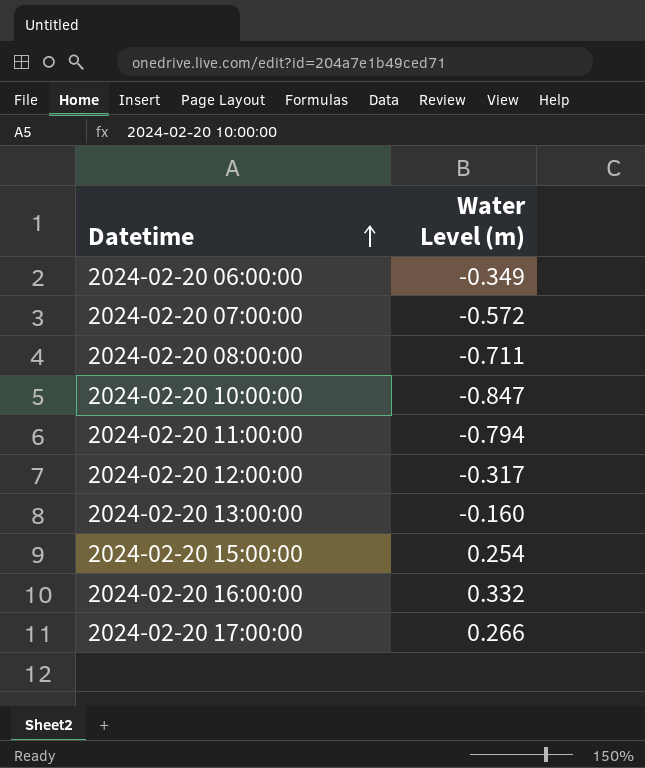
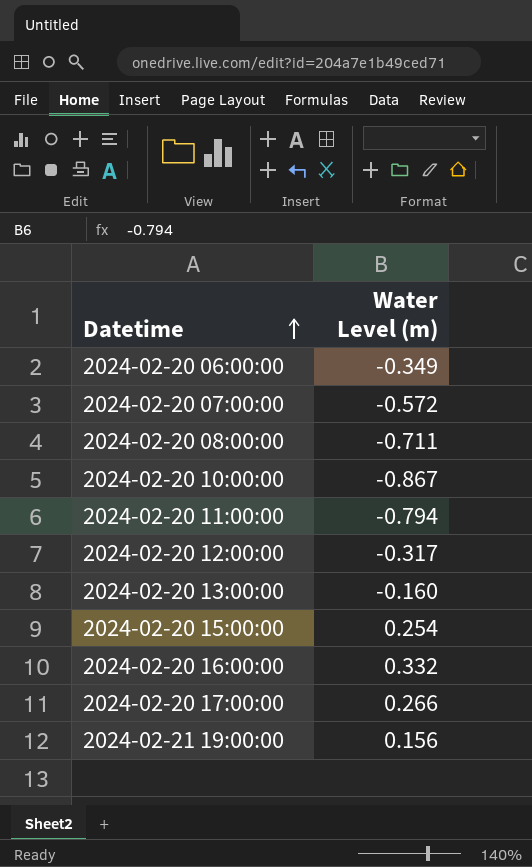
2024-02-20 10:00:00 | Water Level (m): -0.847 -> -0.867
row 2024-02-21 19:00:00: none -> 0.156

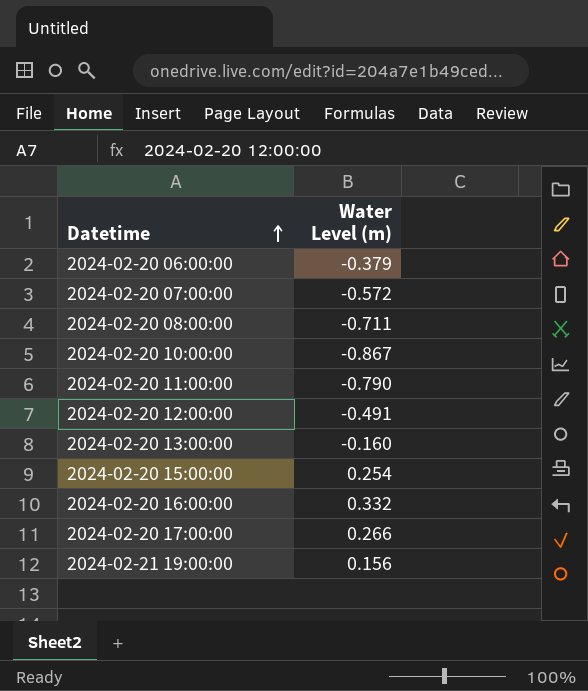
2024-02-20 06:00:00 | Water Level (m): -0.349 -> -0.379
2024-02-20 11:00:00 | Water Level (m): -0.794 -> -0.790
2024-02-20 12:00:00 | Water Level (m): -0.317 -> -0.491

